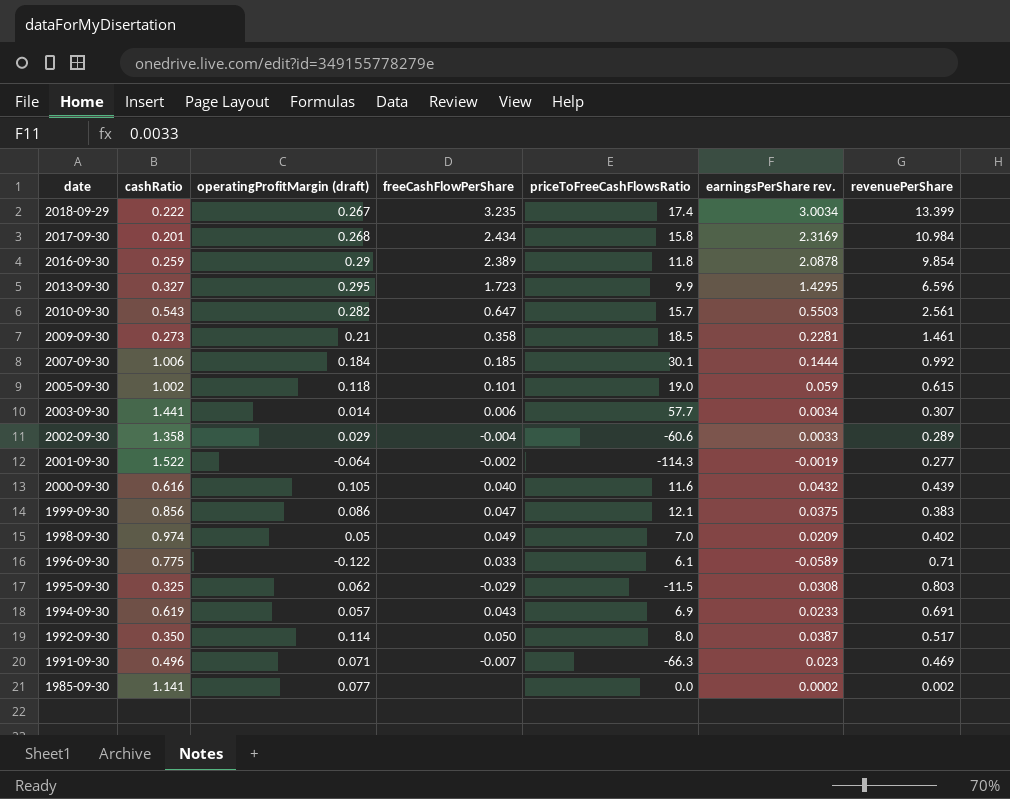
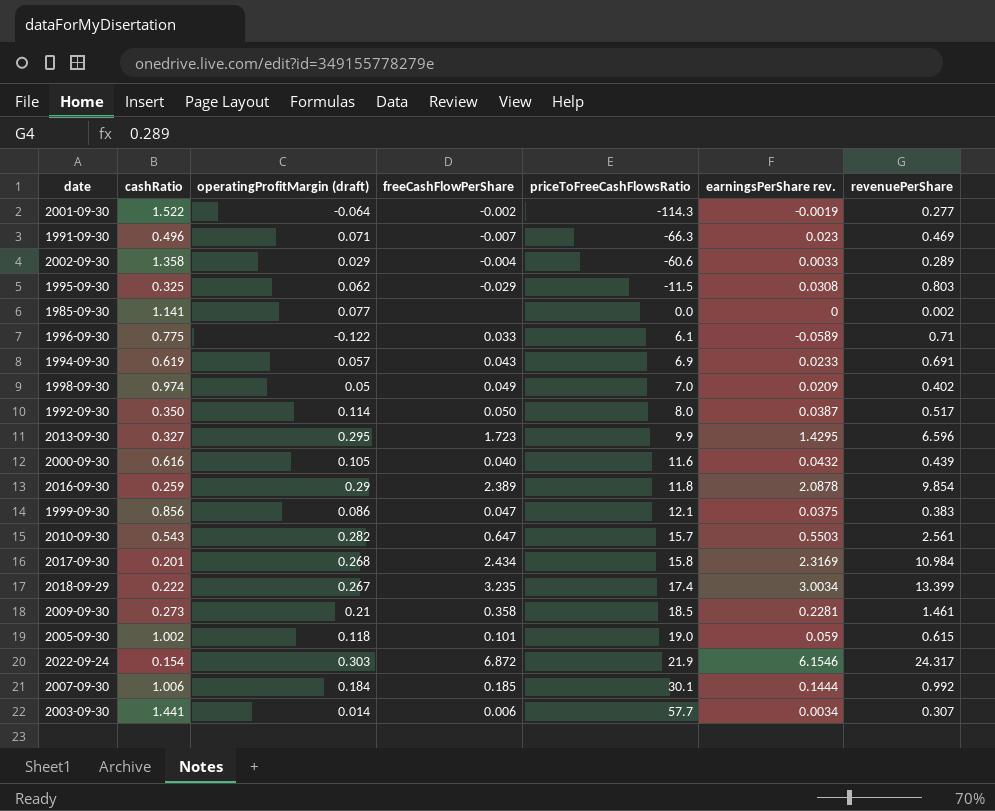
row order: date descending -> priceToFreeCashFlowsRatio ascending
1985-09-30 | earningsPerShare rev.: 0.0002 -> 0
row 2022-09-24: none -> 0.154 | 0.303 | 6.872 | 21.9 | 6.1546 | 24.317

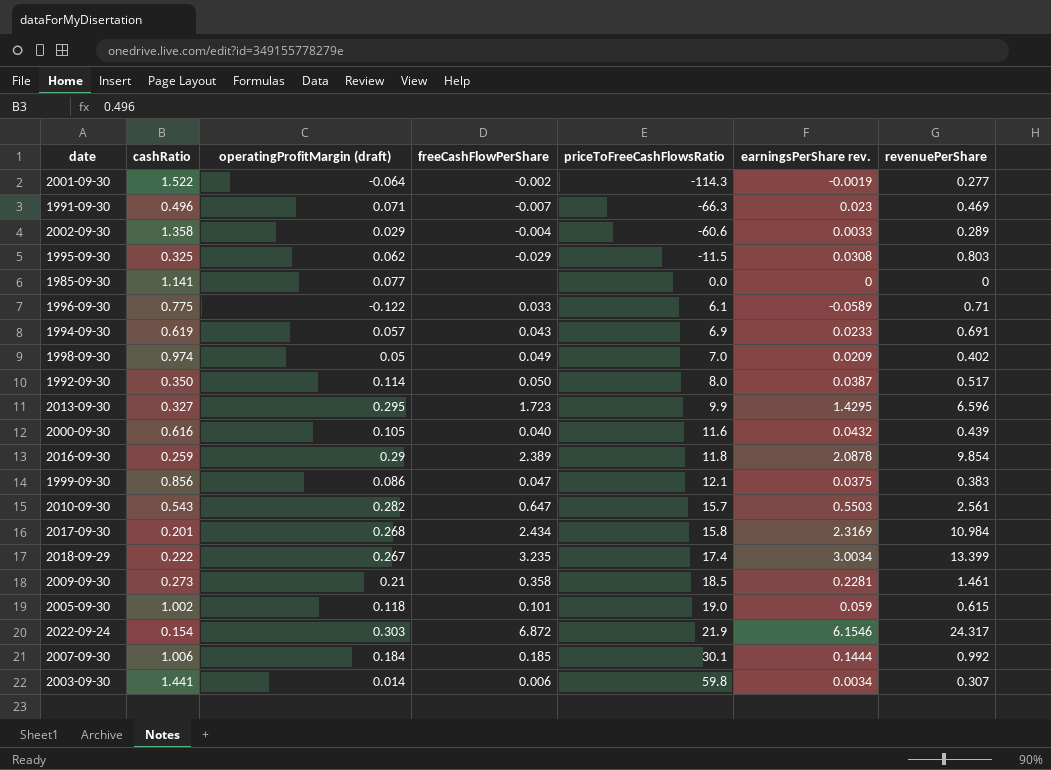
1985-09-30 | revenuePerShare: 0.002 -> 0
2003-09-30 | priceToFreeCashFlowsRatio: 57.7 -> 59.8

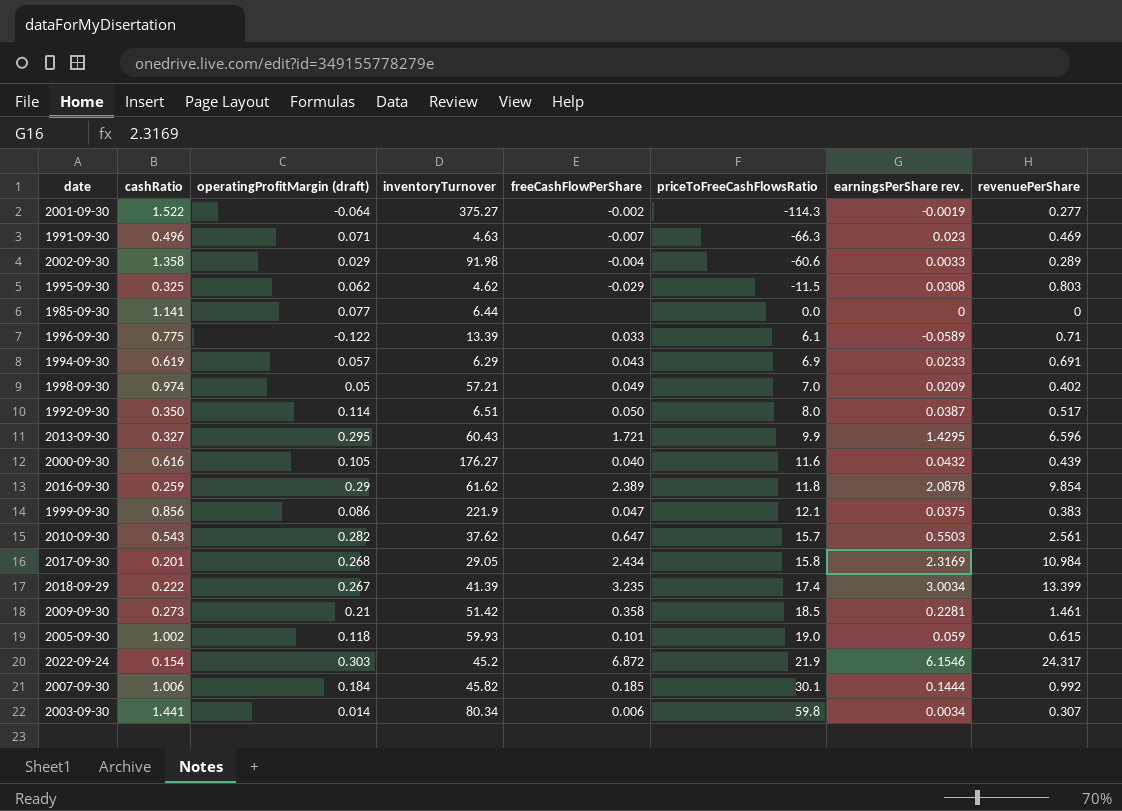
column inventoryTurnover | position: none -> 4
2013-09-30 | freeCashFlowPerShare: 1.723 -> 1.721

